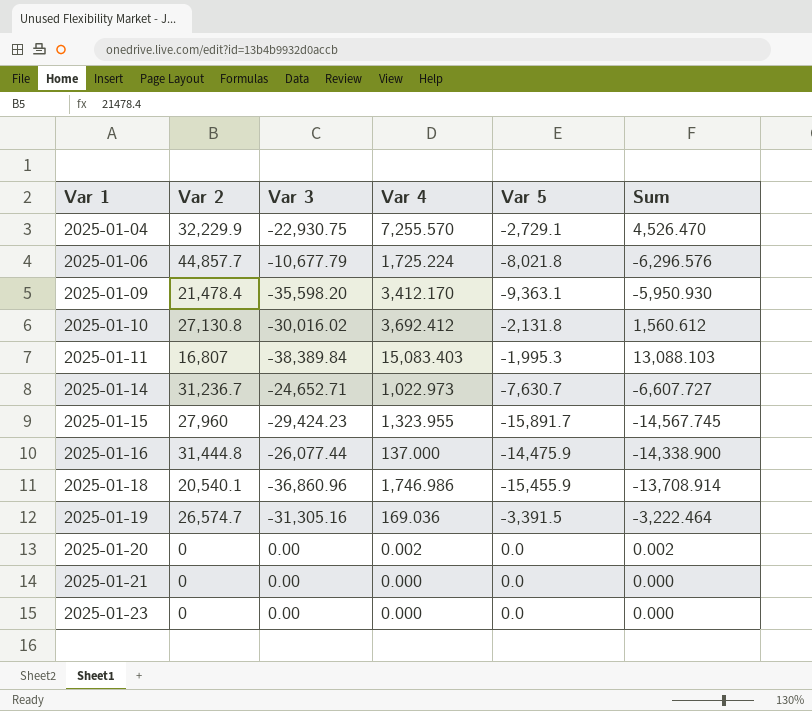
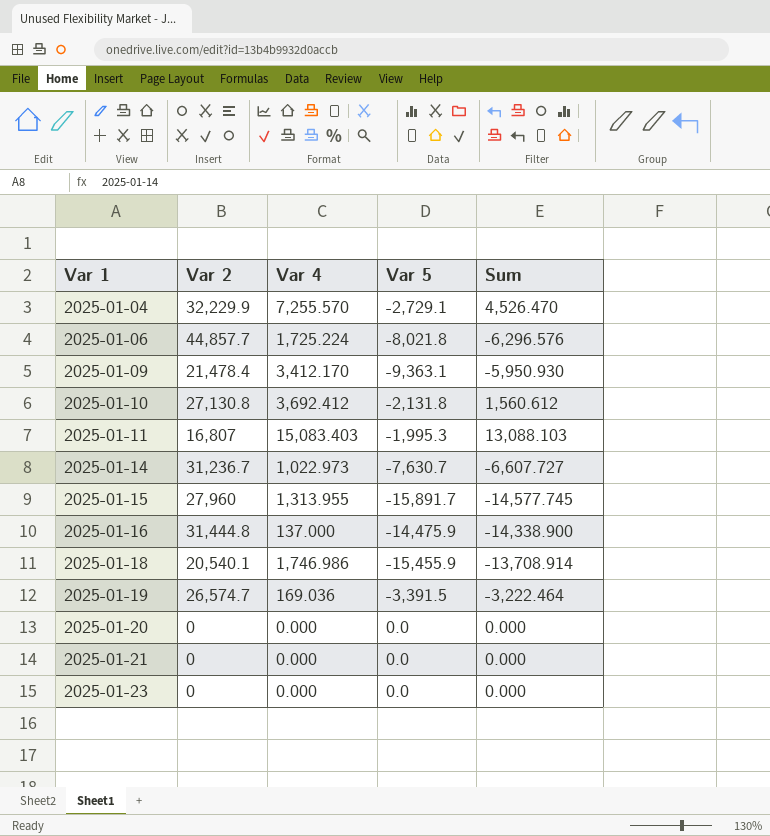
column Var 3 | position: 3 -> none
2025-01-15 | Var 4: 1,323.955 -> 1,313.955
2025-01-15 | Sum: -14,567.745 -> -14,577.745
2025-01-20 | Var 4: 0.002 -> 0.000
2025-01-20 | Sum: 0.002 -> 0.000

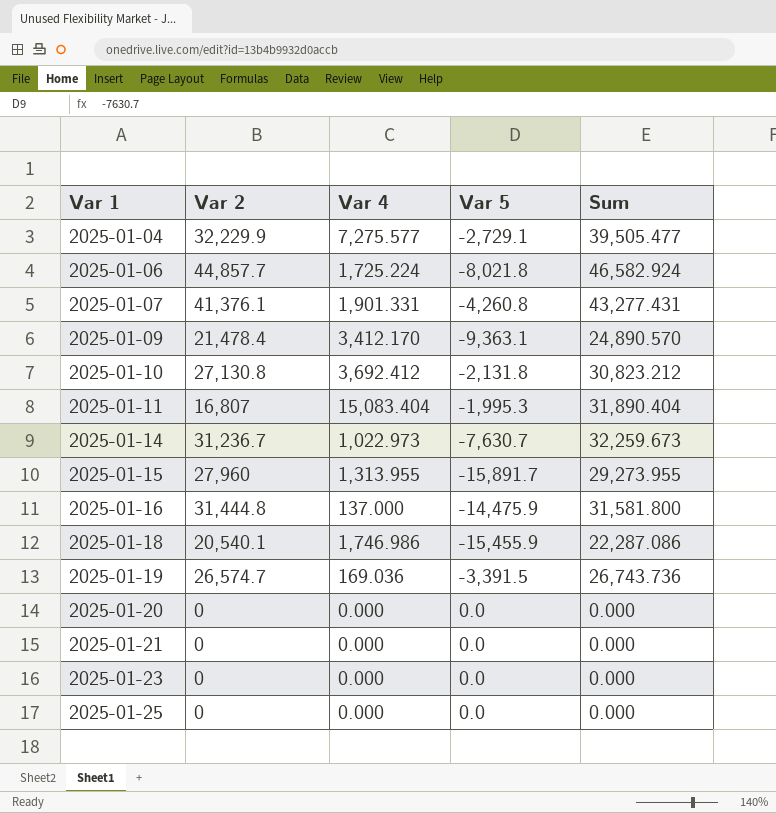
column Sum | formula: [Var 4] + [Var 5] -> [Var 2] + [Var 4]
2025-01-04 | Var 4: 7,255.570 -> 7,275.577
row 2025-01-07: none -> 41,376.1 | 1,901.331 | -4,260.8 | 43,277.431
2025-01-11 | Var 4: 15,083.403 -> 15,083.404
row 2025-01-25: none -> 0 | 0.000 | 0.0 | 0.000

